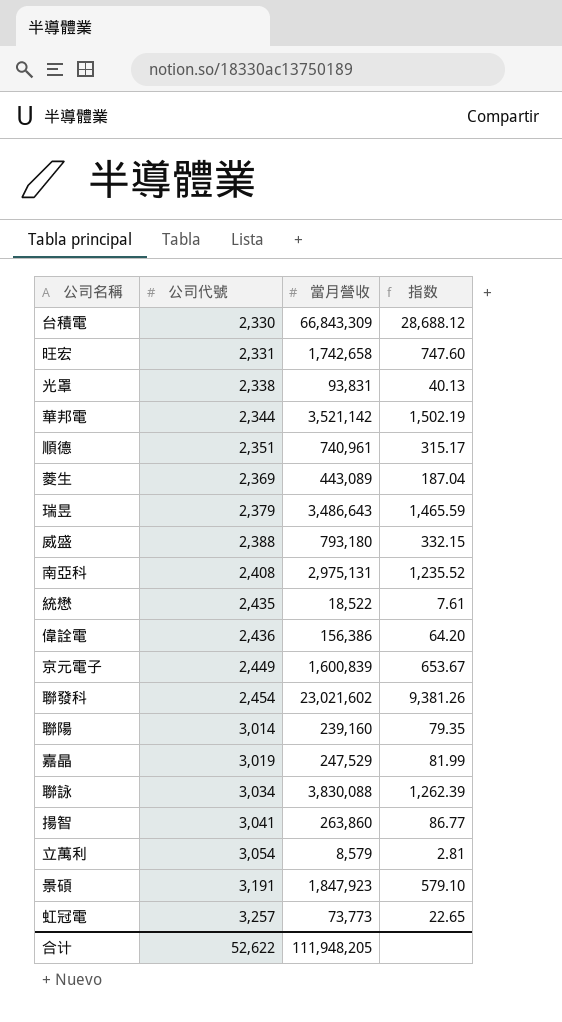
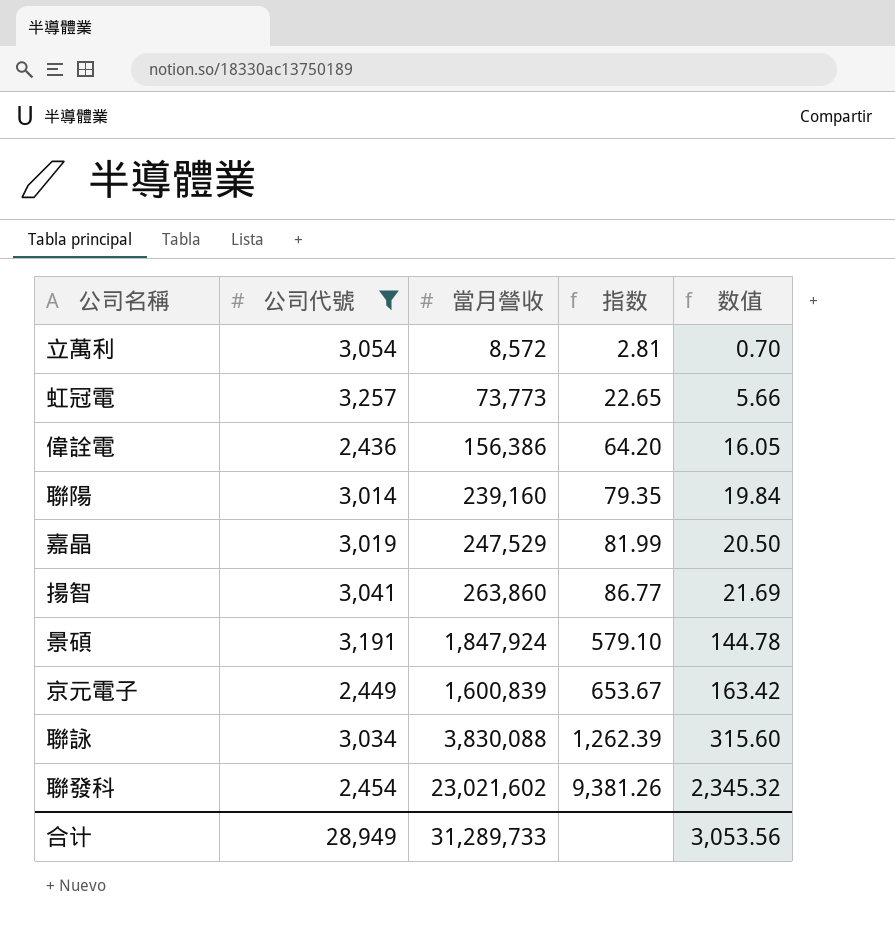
filter: none -> 公司代號 >= 2,436
row order: 公司代號 ascending -> 指数 ascending
column 数值 | formula: none -> [指数] * 0.25
立萬利 | 當月營收: 8,579 -> 8,572
景碩 | 當月營收: 1,847,923 -> 1,847,924
合计 | 公司代號: 52,622 -> 28,949
合计 | 當月營收: 111,948,205 -> 31,289,733

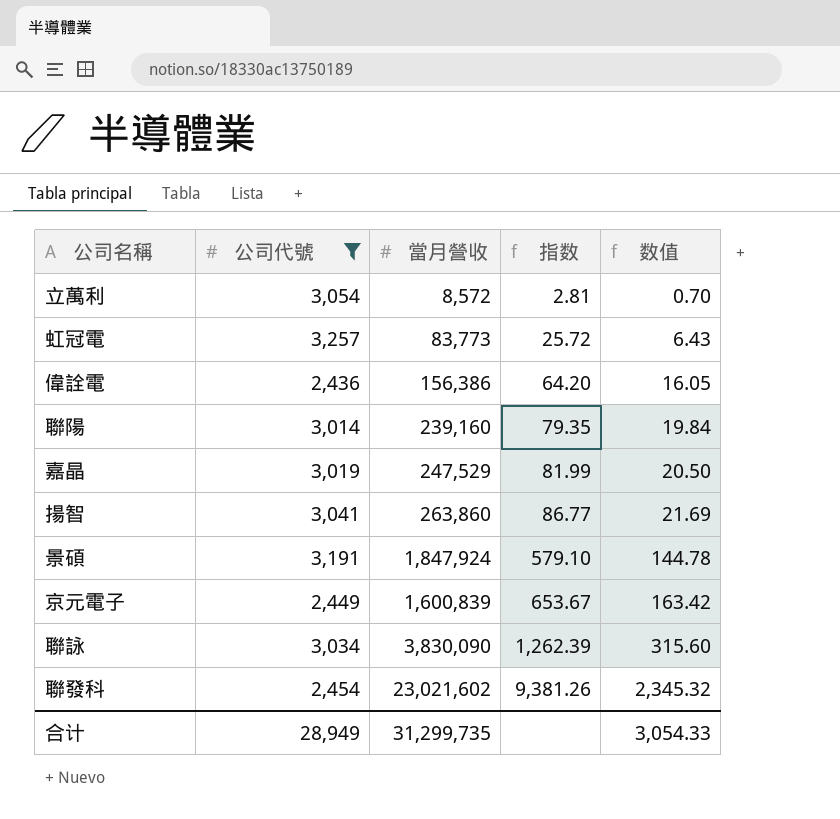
虹冠電 | 當月營收: 73,773 -> 83,773
虹冠電 | 指数: 22.65 -> 25.72
虹冠電 | 数值: 5.66 -> 6.43
聯詠 | 當月營收: 3,830,088 -> 3,830,090
合计 | 當月營收: 31,289,733 -> 31,299,735
合计 | 数值: 3,053.56 -> 3,054.33

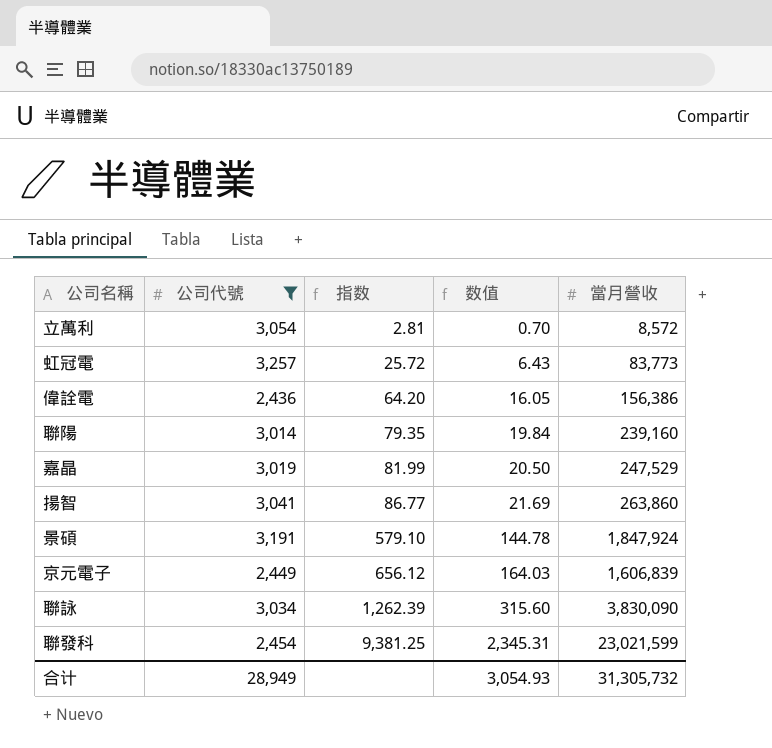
column 當月營收 | position: 3 -> 5
京元電子 | 指数: 653.67 -> 656.12
京元電子 | 数值: 163.42 -> 164.03
京元電子 | 當月營收: 1,600,839 -> 1,606,839
聯發科 | 指数: 9,381.26 -> 9,381.25
聯發科 | 数值: 2,345.32 -> 2,345.31
聯發科 | 當月營收: 23,021,602 -> 23,021,599
合计 | 数值: 3,054.33 -> 3,054.93
合计 | 當月營收: 31,299,735 -> 31,305,732

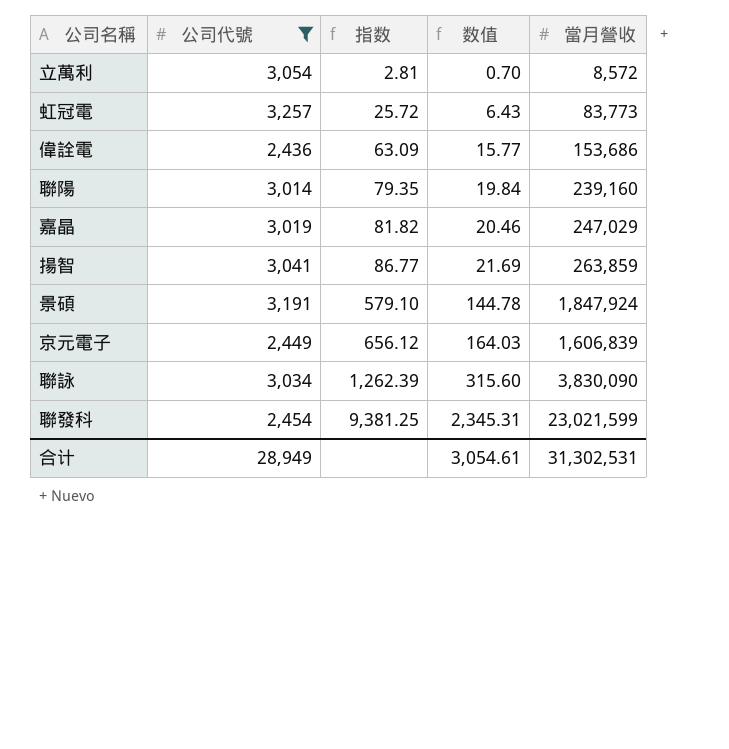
偉詮電 | 指数: 64.20 -> 63.09
偉詮電 | 数值: 16.05 -> 15.77
偉詮電 | 當月營收: 156,386 -> 153,686
嘉晶 | 指数: 81.99 -> 81.82
嘉晶 | 数值: 20.50 -> 20.46
嘉晶 | 當月營收: 247,529 -> 247,029
揚智 | 當月營收: 263,860 -> 263,859
合计 | 数值: 3,054.93 -> 3,054.61
合计 | 當月營收: 31,305,732 -> 31,302,531

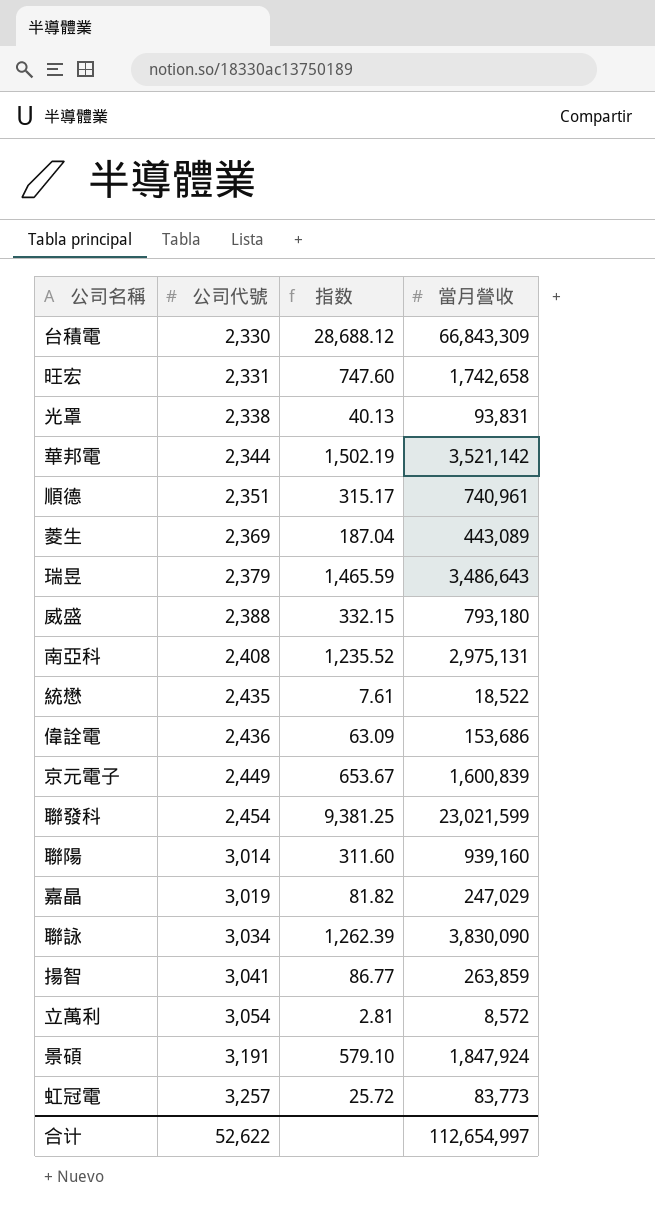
filter: 公司代號 >= 2,436 -> none
row order: 指数 ascending -> 公司代號 ascending
column 数值 | formula: [指数] * 0.25 -> none
京元電子 | 指数: 656.12 -> 653.67
京元電子 | 當月營收: 1,606,839 -> 1,600,839
聯陽 | 指数: 79.35 -> 311.60
聯陽 | 當月營收: 239,160 -> 939,160
合计 | 公司代號: 28,949 -> 52,622
合计 | 當月營收: 31,302,531 -> 112,654,997

